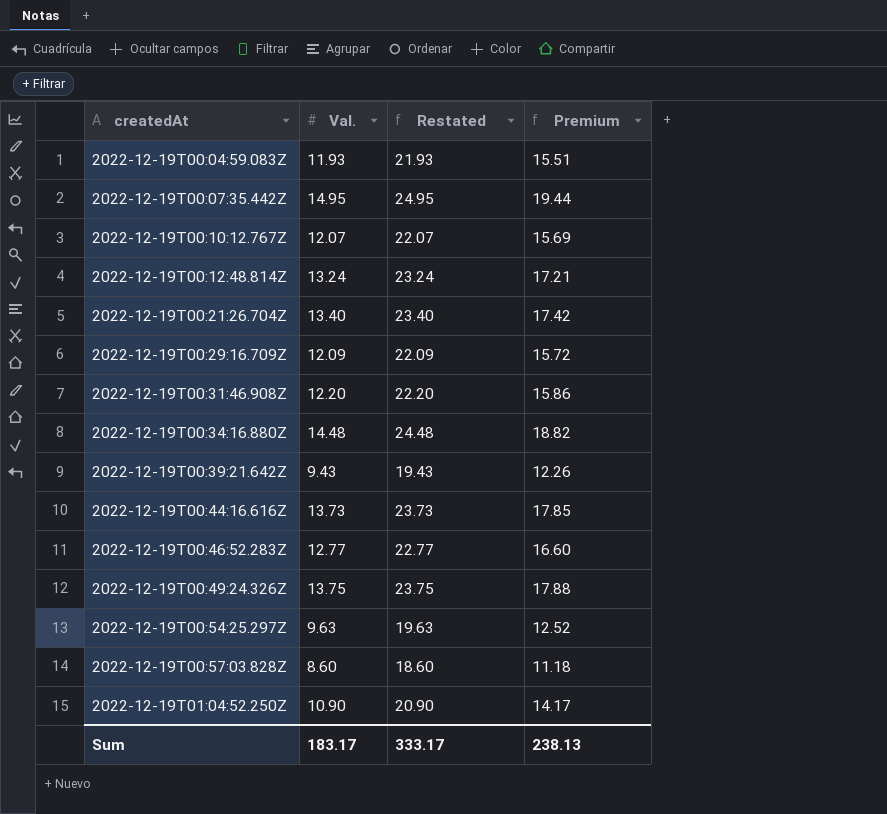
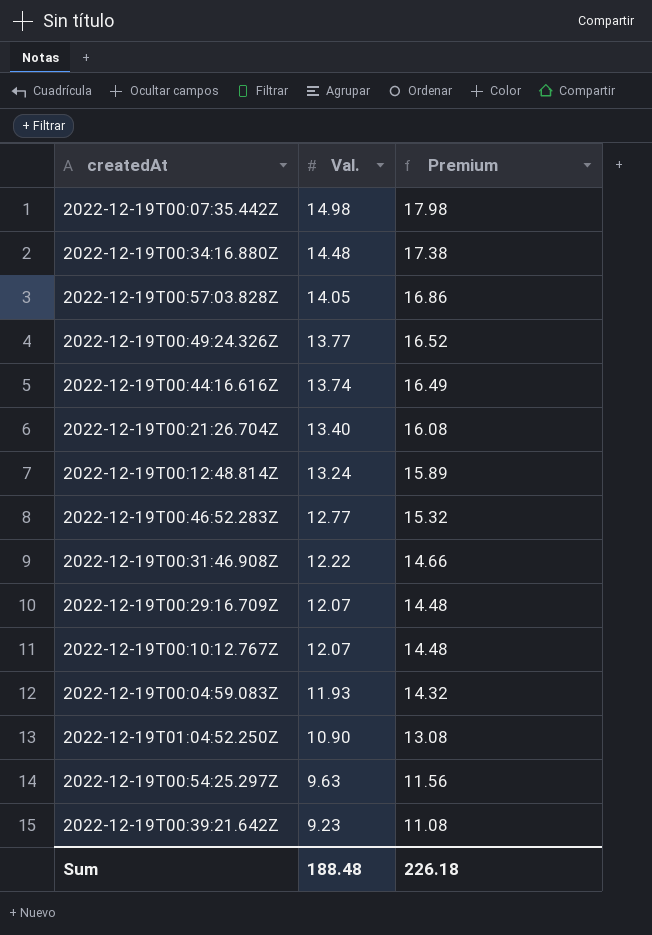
row order: createdAt ascending -> Val. descending
column Restated | formula: [Val.] + 10 -> none
column Premium | formula: [Val.] * 1.3 -> [Val.] * 1.2
2022-12-19T00:07:35.442Z | Val.: 14.95 -> 14.98
2022-12-19T00:57:03.828Z | Val.: 8.60 -> 14.05
2022-12-19T00:49:24.326Z | Val.: 13.75 -> 13.77
2022-12-19T00:44:16.616Z | Val.: 13.73 -> 13.74
2022-12-19T00:31:46.908Z | Val.: 12.20 -> 12.22
2022-12-19T00:29:16.709Z | Val.: 12.09 -> 12.07
2022-12-19T00:39:21.642Z | Val.: 9.43 -> 9.23
Sum | Val.: 183.17 -> 188.48
Sum | Premium: 238.13 -> 226.18

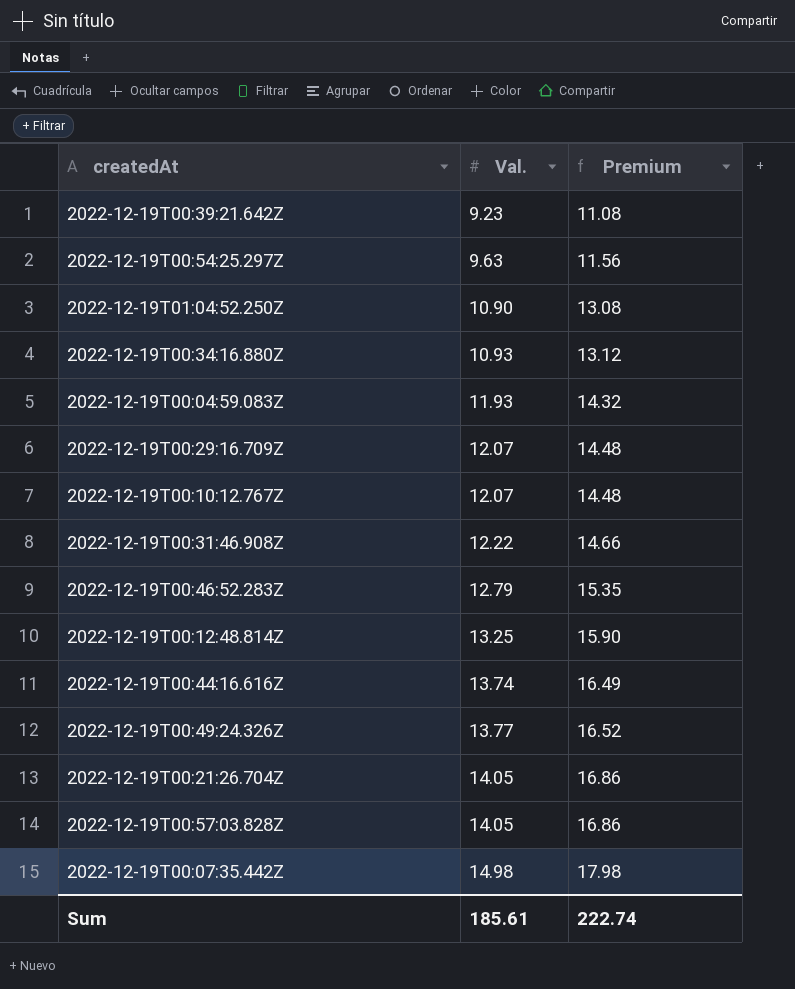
row order: Val. descending -> Val. ascending
2022-12-19T00:34:16.880Z | Val.: 14.48 -> 10.93
2022-12-19T00:34:16.880Z | Premium: 17.38 -> 13.12
2022-12-19T00:46:52.283Z | Val.: 12.77 -> 12.79
2022-12-19T00:46:52.283Z | Premium: 15.32 -> 15.35
2022-12-19T00:12:48.814Z | Val.: 13.24 -> 13.25
2022-12-19T00:12:48.814Z | Premium: 15.89 -> 15.90
2022-12-19T00:21:26.704Z | Val.: 13.40 -> 14.05
2022-12-19T00:21:26.704Z | Premium: 16.08 -> 16.86
Sum | Val.: 188.48 -> 185.61
Sum | Premium: 226.18 -> 222.74

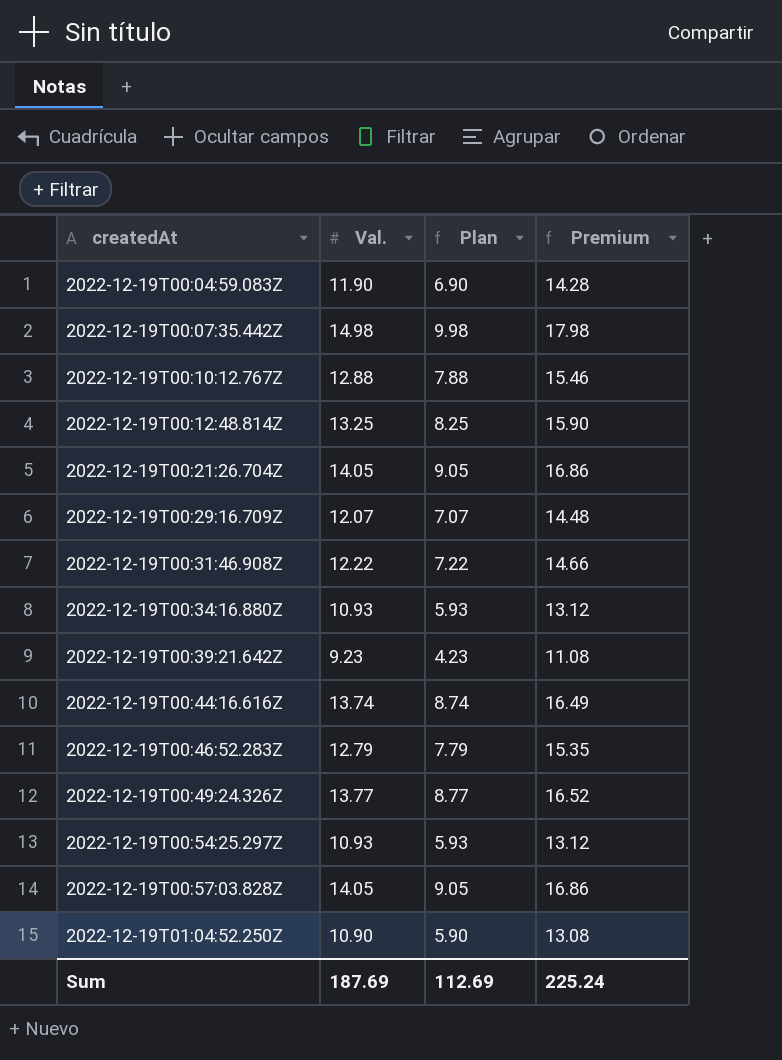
row order: Val. ascending -> createdAt ascending
column Plan | formula: none -> [Val.] - 5
2022-12-19T00:04:59.083Z | Val.: 11.93 -> 11.90
2022-12-19T00:04:59.083Z | Premium: 14.32 -> 14.28
2022-12-19T00:10:12.767Z | Val.: 12.07 -> 12.88
2022-12-19T00:10:12.767Z | Premium: 14.48 -> 15.46
2022-12-19T00:54:25.297Z | Val.: 9.63 -> 10.93
2022-12-19T00:54:25.297Z | Premium: 11.56 -> 13.12
Sum | Val.: 185.61 -> 187.69
Sum | Premium: 222.74 -> 225.24

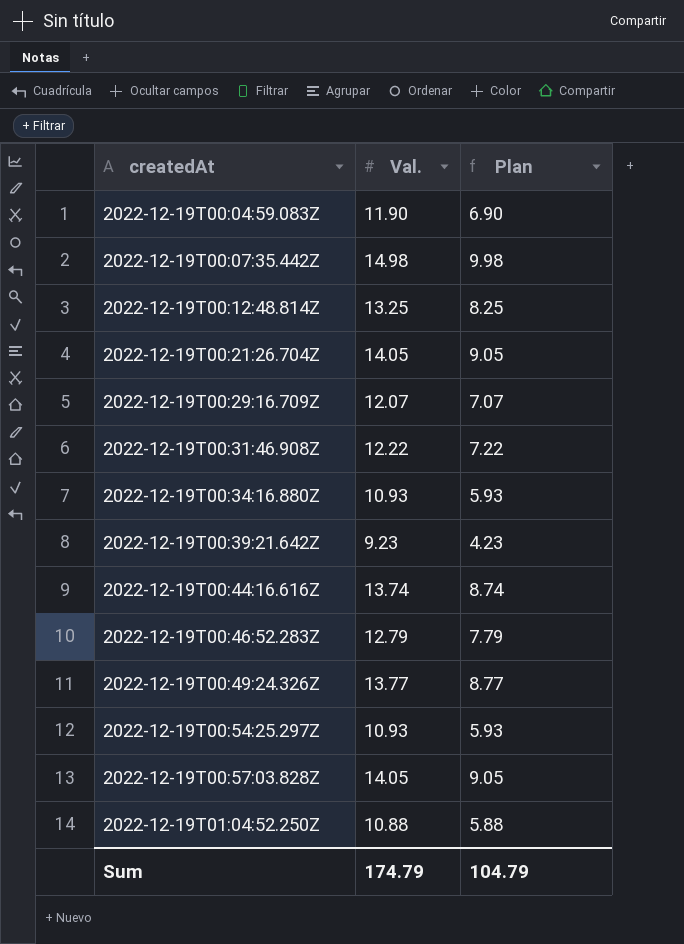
column Premium | formula: [Val.] * 1.2 -> none
row 2022-12-19T00:10:12.767Z: 12.88 | 7.88 | 15.46 -> none
2022-12-19T01:04:52.250Z | Val.: 10.90 -> 10.88
2022-12-19T01:04:52.250Z | Plan: 5.90 -> 5.88
Sum | Val.: 187.69 -> 174.79
Sum | Plan: 112.69 -> 104.79

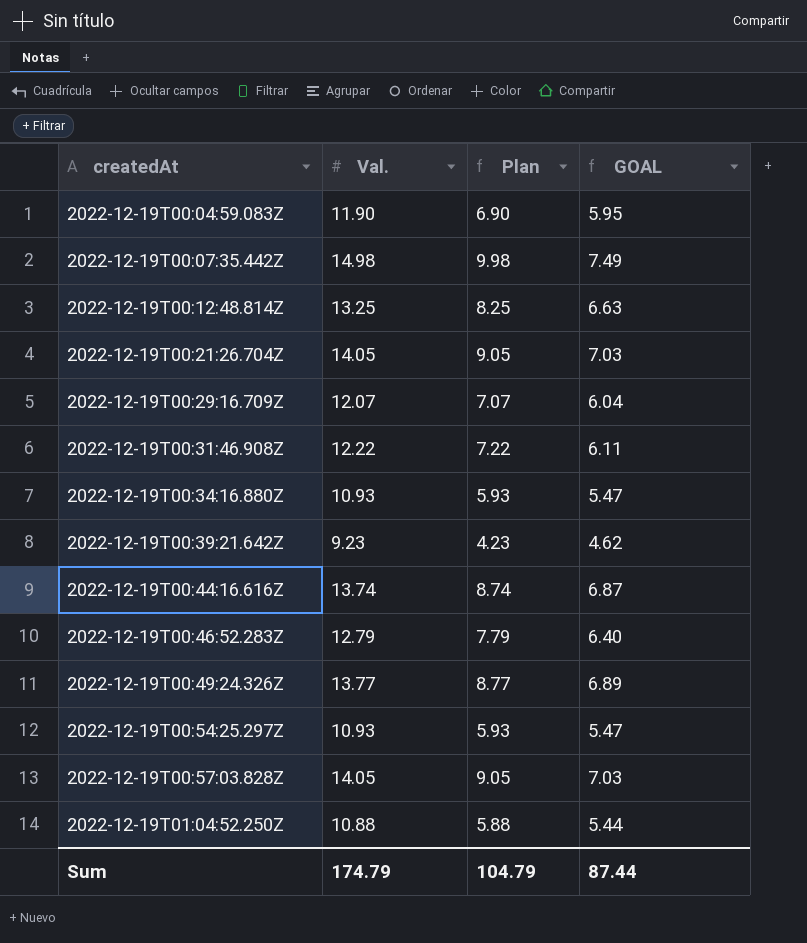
column GOAL | formula: none -> [Val.] * 0.5

